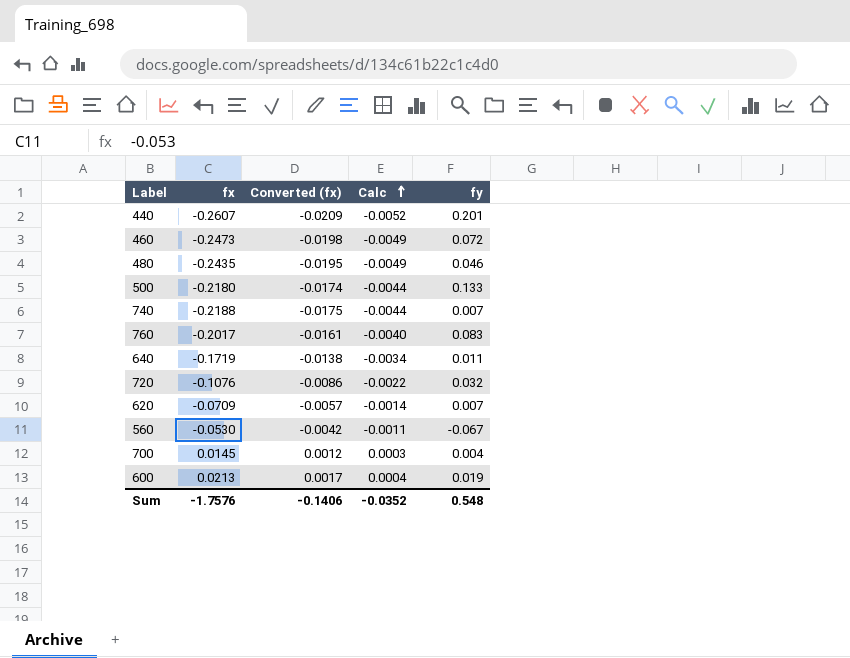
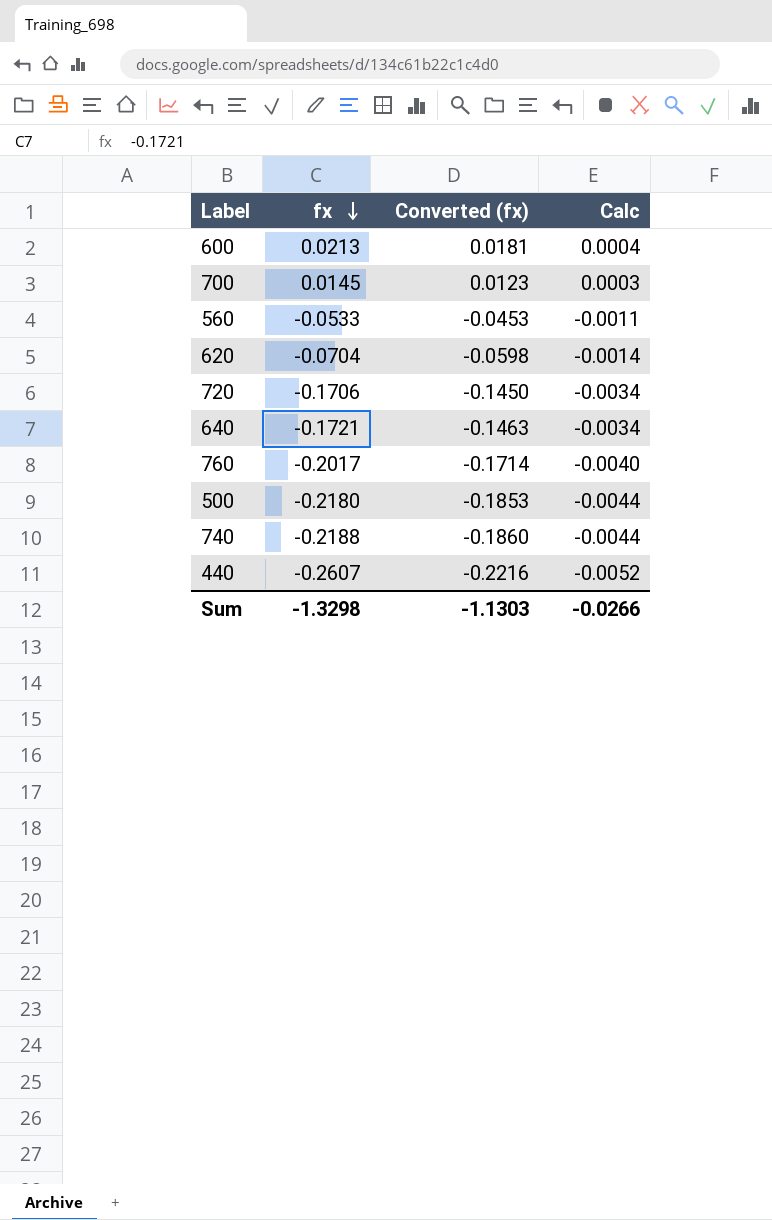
row order: Calc ascending -> fx descending
column fy | position: 5 -> none
column Converted (fx) | formula: [fx] * 0.08 -> [fx] * 0.85
row 460: -0.2473 | -0.0198 | -0.0049 | 0.072 -> none
row 480: -0.2435 | -0.0195 | -0.0049 | 0.046 -> none
560 | fx: -0.0530 -> -0.0533
620 | fx: -0.0709 -> -0.0704
720 | fx: -0.1076 -> -0.1706
720 | Calc: -0.0022 -> -0.0034
640 | fx: -0.1719 -> -0.1721
Sum | fx: -1.7576 -> -1.3298
Sum | Converted (fx): -0.1406 -> -1.1303
Sum | Calc: -0.0352 -> -0.0266

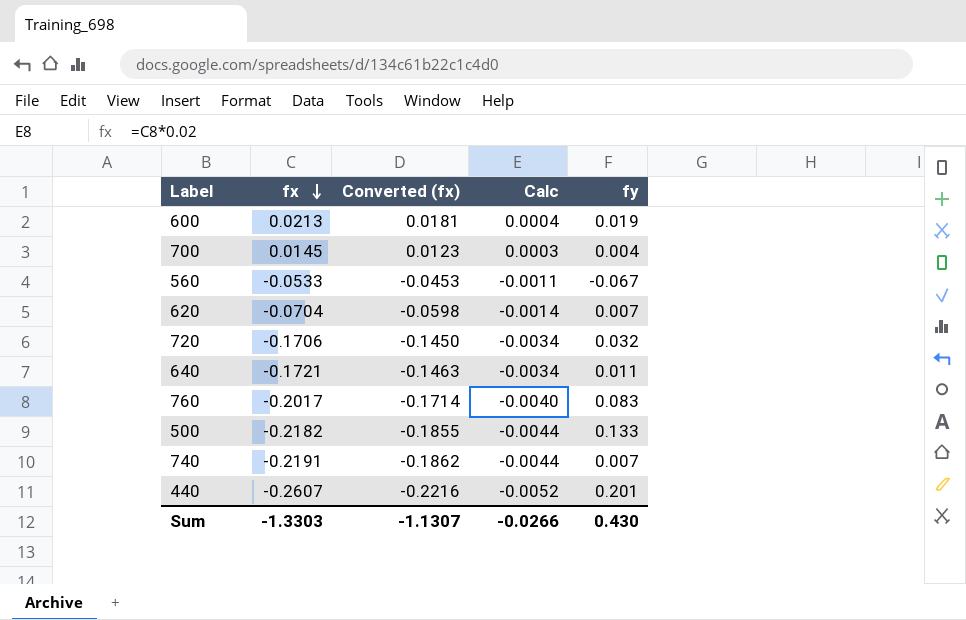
column fy | position: none -> 5
500 | fx: -0.2180 -> -0.2182
500 | Converted (fx): -0.1853 -> -0.1855
740 | fx: -0.2188 -> -0.2191
740 | Converted (fx): -0.1860 -> -0.1862
Sum | fx: -1.3298 -> -1.3303
Sum | Converted (fx): -1.1303 -> -1.1307

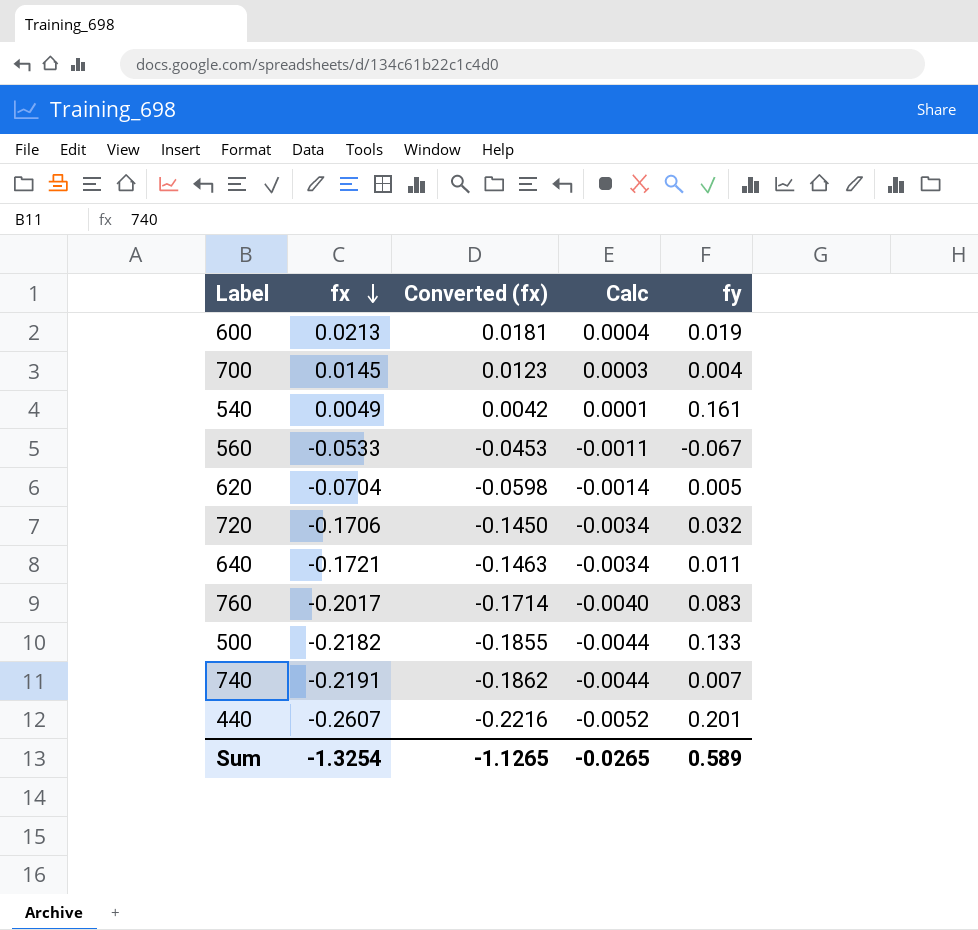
row 540: none -> 0.0049 | 0.0042 | 0.0001 | 0.161
620 | fy: 0.007 -> 0.005
Sum | fx: -1.3303 -> -1.3254
Sum | Converted (fx): -1.1307 -> -1.1265
Sum | Calc: -0.0266 -> -0.0265
Sum | fy: 0.430 -> 0.589

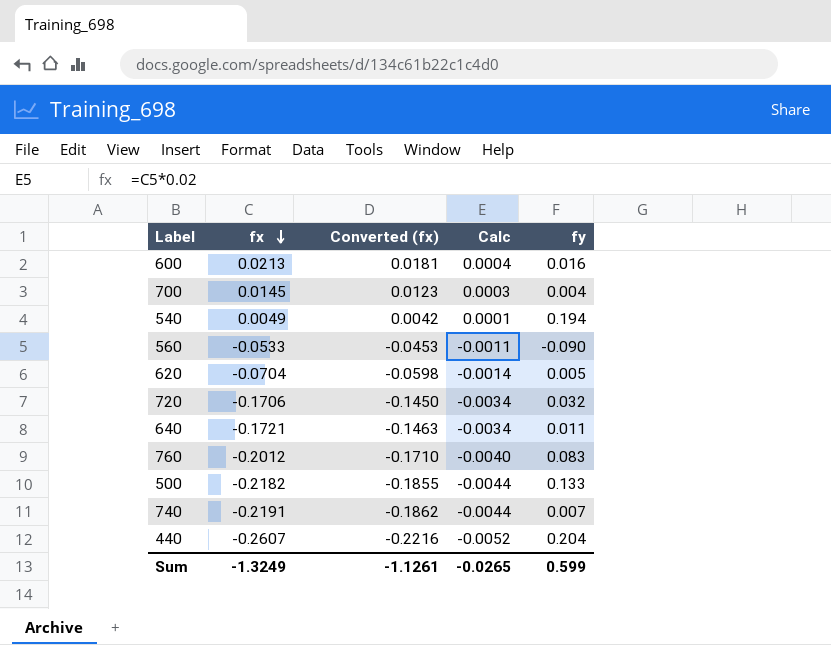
600 | fy: 0.019 -> 0.016
540 | fy: 0.161 -> 0.194
560 | fy: -0.067 -> -0.090
760 | fx: -0.2017 -> -0.2012
760 | Converted (fx): -0.1714 -> -0.1710
440 | fy: 0.201 -> 0.204
Sum | fx: -1.3254 -> -1.3249
Sum | Converted (fx): -1.1265 -> -1.1261
Sum | fy: 0.589 -> 0.599

